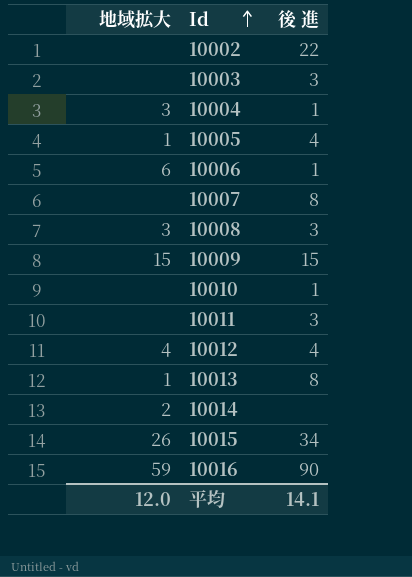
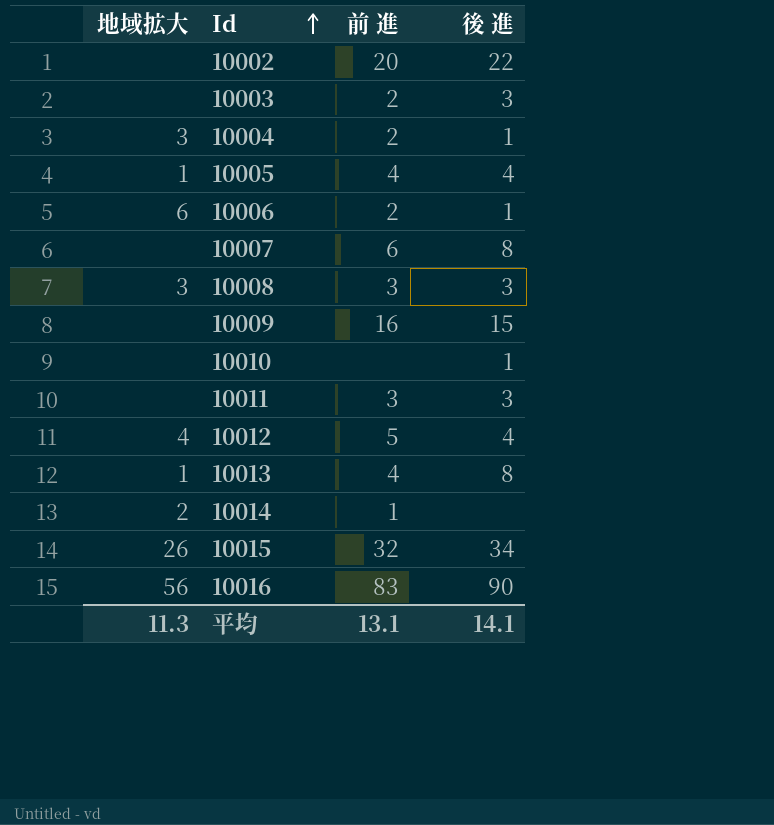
column 前 進 | position: none -> 3
10009 | 地域拡大: 15 -> none
10016 | 地域拡大: 59 -> 56
平均 | 地域拡大: 12.0 -> 11.3

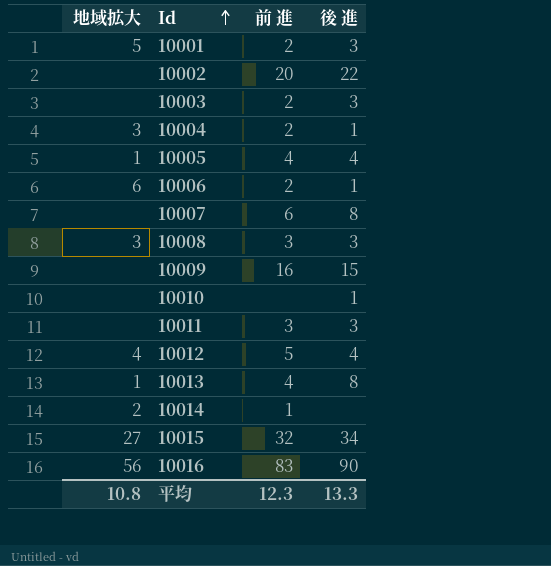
row 10001: none -> 5 | 2 | 3
10015 | 地域拡大: 26 -> 27
平均 | 地域拡大: 11.3 -> 10.8
平均 | 前 進: 13.1 -> 12.3
平均 | 後 進: 14.1 -> 13.3

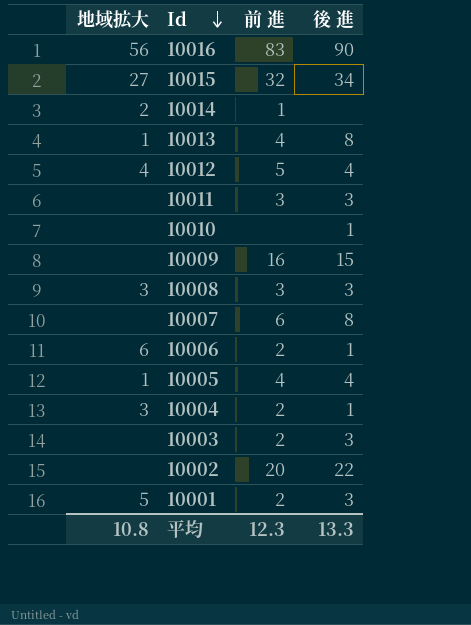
row order: Id ascending -> Id descending

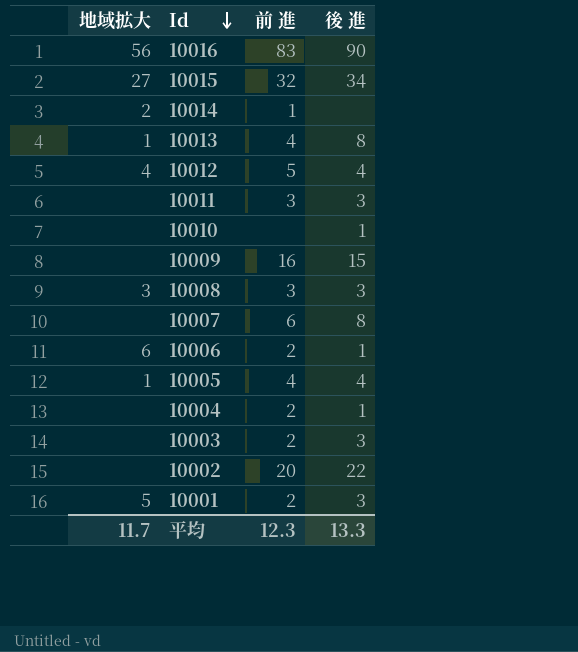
10004 | 地域拡大: 3 -> none
平均 | 地域拡大: 10.8 -> 11.7

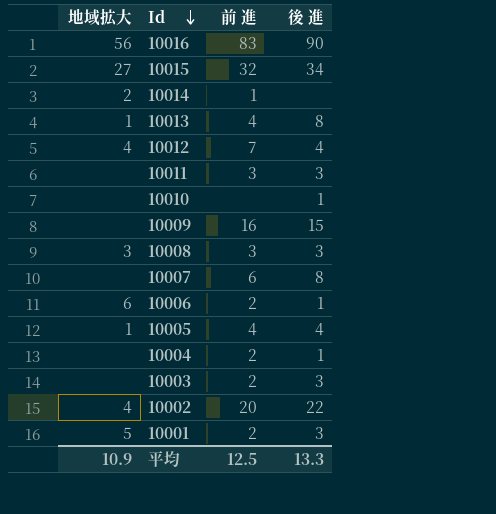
10012 | 前 進: 5 -> 7
10002 | 地域拡大: none -> 4
平均 | 地域拡大: 11.7 -> 10.9
平均 | 前 進: 12.3 -> 12.5

